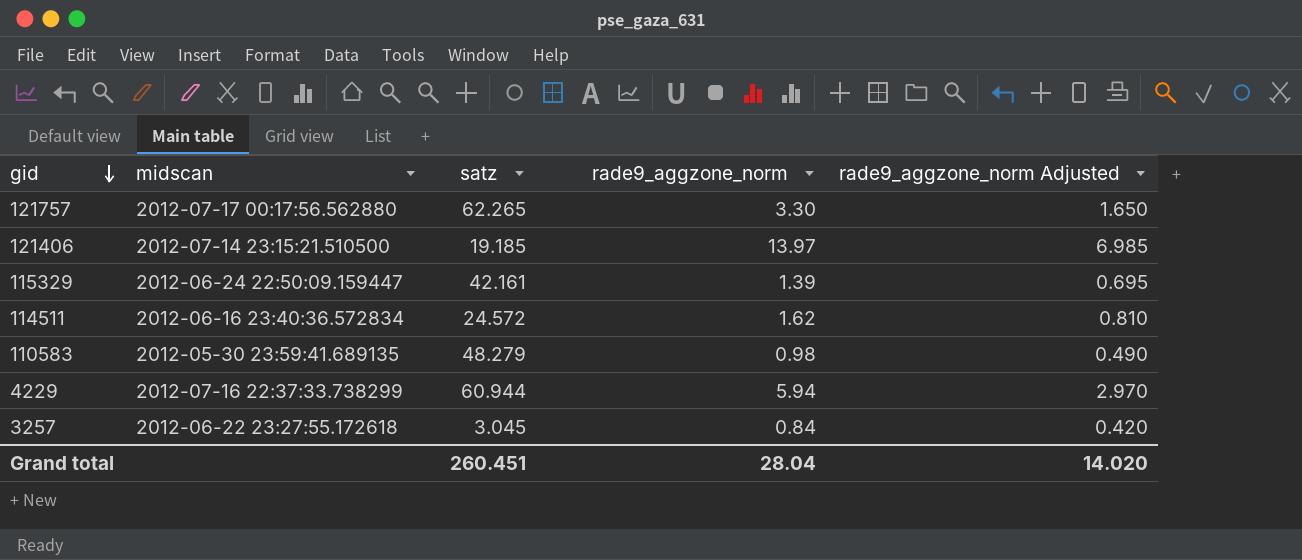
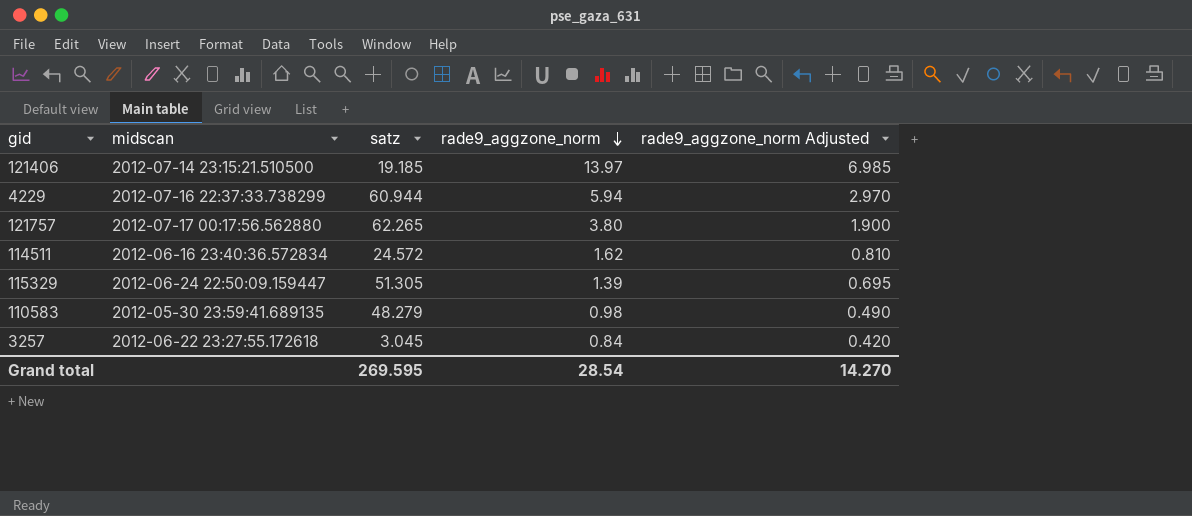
row order: gid descending -> rade9_aggzone_norm descending
121757 | rade9_aggzone_norm: 3.30 -> 3.80
121757 | rade9_aggzone_norm Adjusted: 1.650 -> 1.900
115329 | satz: 42.161 -> 51.305
Grand total | satz: 260.451 -> 269.595
Grand total | rade9_aggzone_norm: 28.04 -> 28.54
Grand total | rade9_aggzone_norm Adjusted: 14.020 -> 14.270

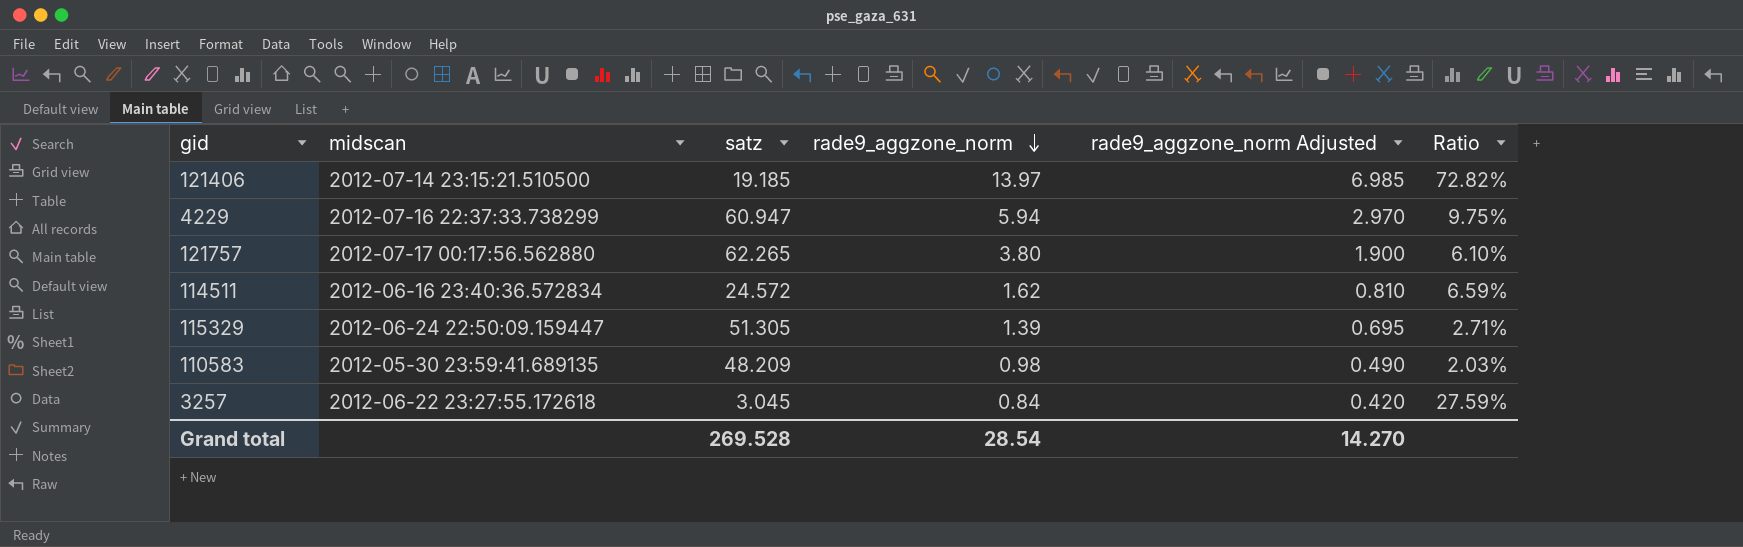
column Ratio | formula: none -> [rade9_aggzone_norm] / [satz]
4229 | satz: 60.944 -> 60.947
110583 | satz: 48.279 -> 48.209
Grand total | satz: 269.595 -> 269.528

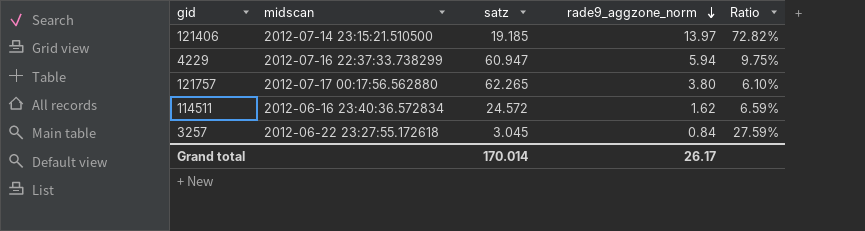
column rade9_aggzone_norm Adjusted | formula: [rade9_aggzone_norm] * 0.5 -> none
row 115329: 2012-06-24 22:50:09.159447 | 51.305 | 1.39 | 0.695 | 2.71% -> none
row 110583: 2012-05-30 23:59:41.689135 | 48.209 | 0.98 | 0.490 | 2.03% -> none
Grand total | satz: 269.528 -> 170.014
Grand total | rade9_aggzone_norm: 28.54 -> 26.17

